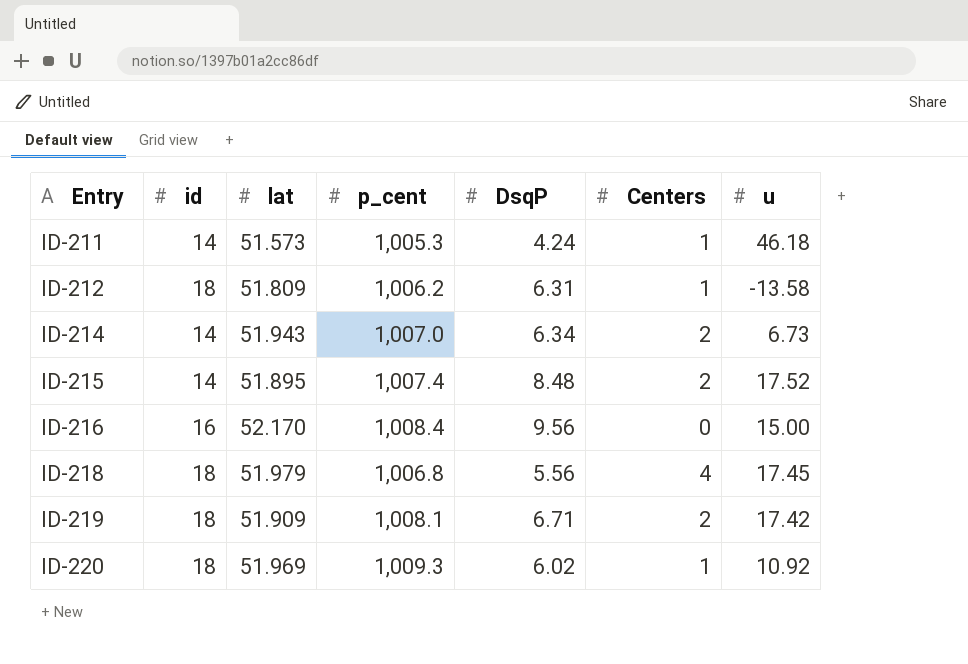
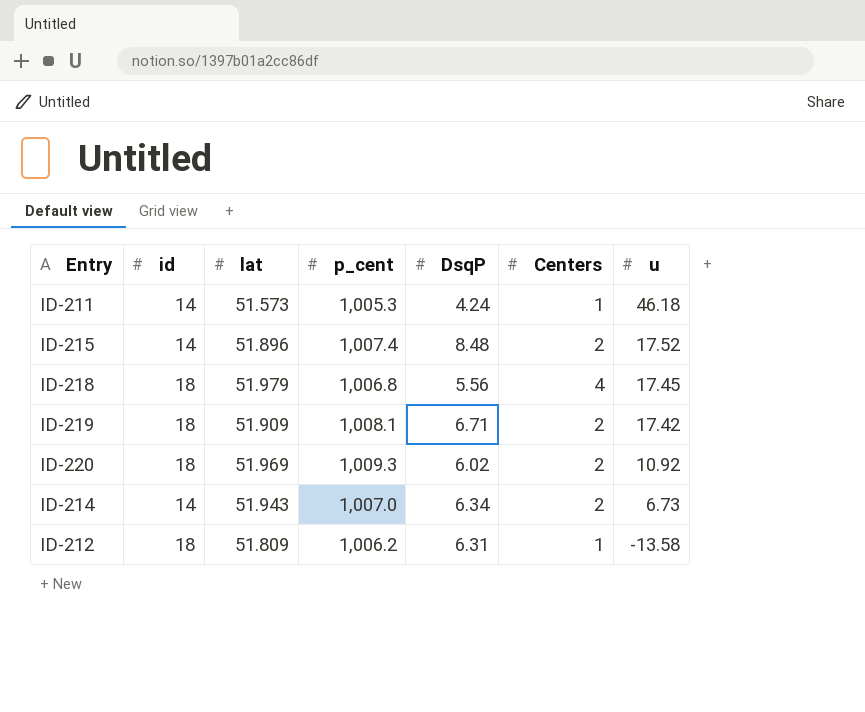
row order: Entry ascending -> u descending
row ID-216: 16 | 52.170 | 1,008.4 | 9.56 | 0 | 15.00 -> none
ID-215 | lat: 51.895 -> 51.896
ID-220 | Centers: 1 -> 2

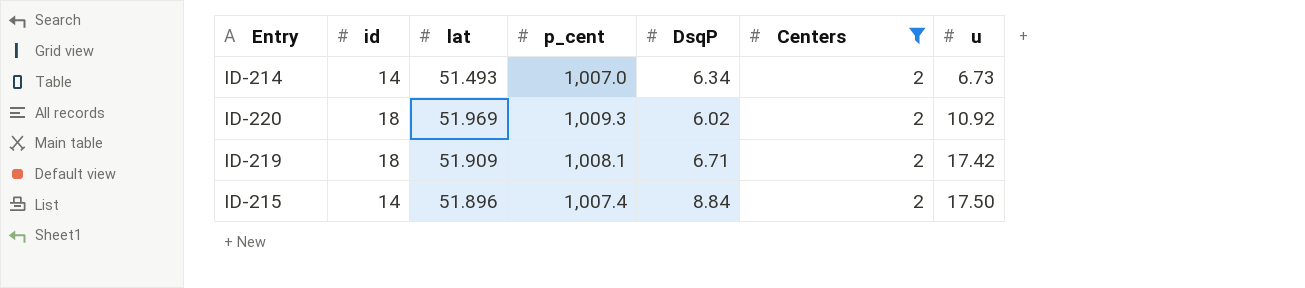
filter: none -> Centers = 2
row order: u descending -> u ascending
ID-214 | lat: 51.943 -> 51.493
ID-215 | DsqP: 8.48 -> 8.84
ID-215 | u: 17.52 -> 17.50

